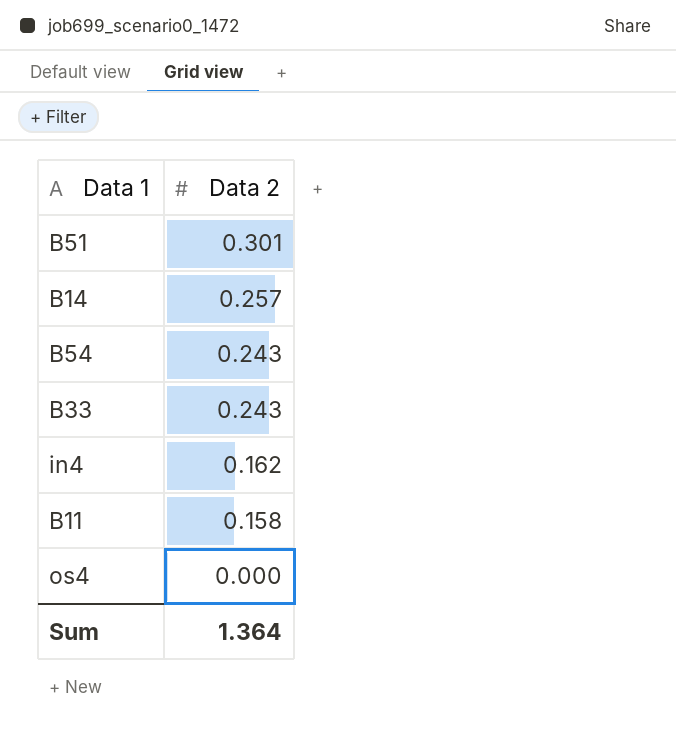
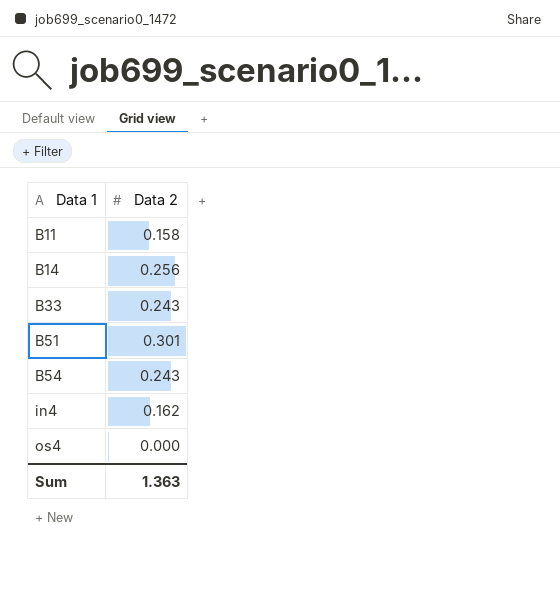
row order: Data 2 descending -> Data 1 ascending
B14 | Data 2: 0.257 -> 0.256
Sum | Data 2: 1.364 -> 1.363

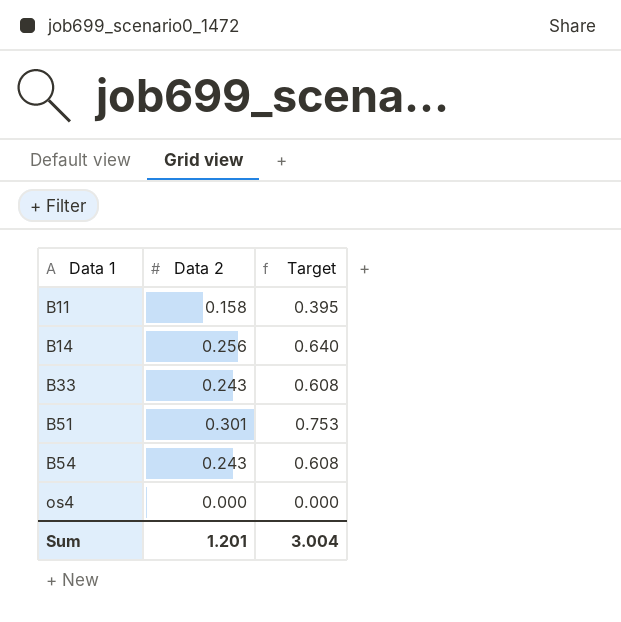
column Target | formula: none -> [Data 2] * 2.5
row in4: 0.162 -> none
Sum | Data 2: 1.363 -> 1.201

